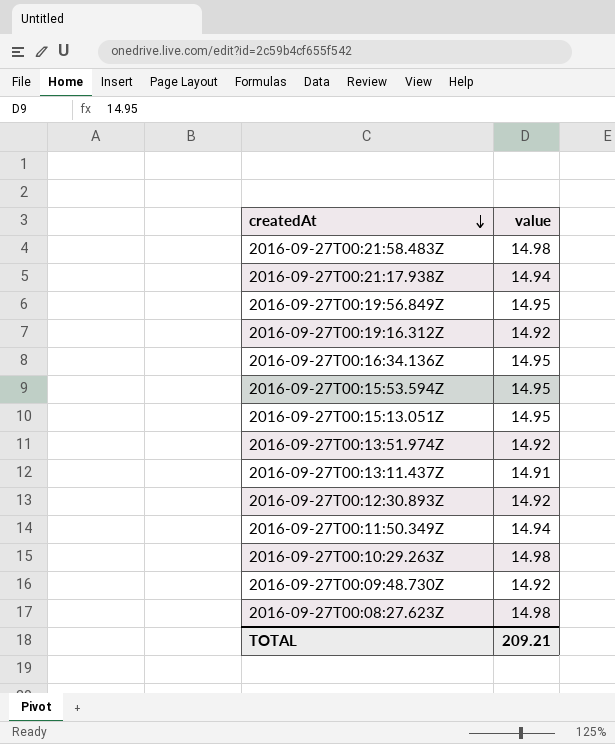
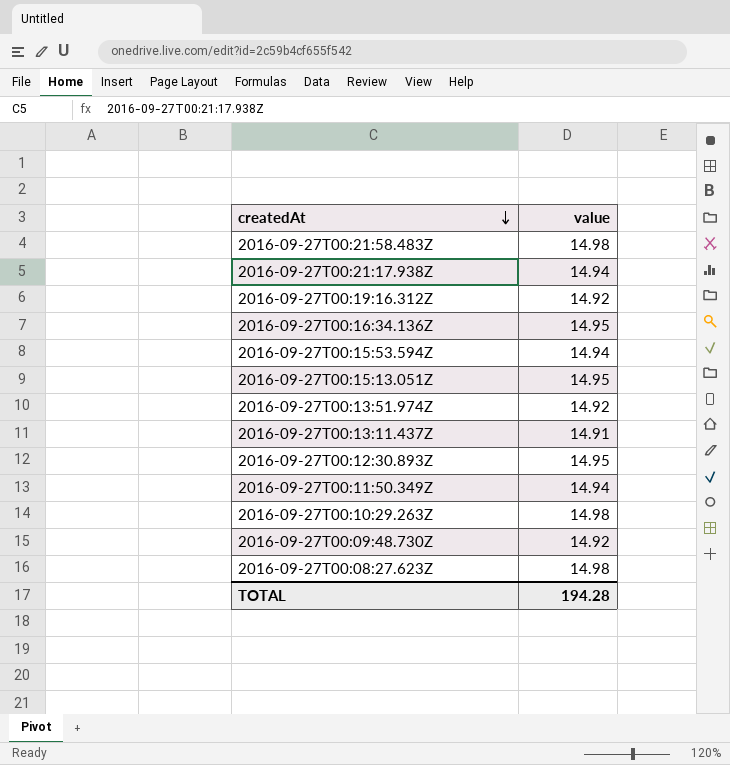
row 2016-09-27T00:19:56.849Z: 14.95 -> none
2016-09-27T00:15:53.594Z | value: 14.95 -> 14.94
2016-09-27T00:12:30.893Z | value: 14.92 -> 14.95
TOTAL | value: 209.21 -> 194.28

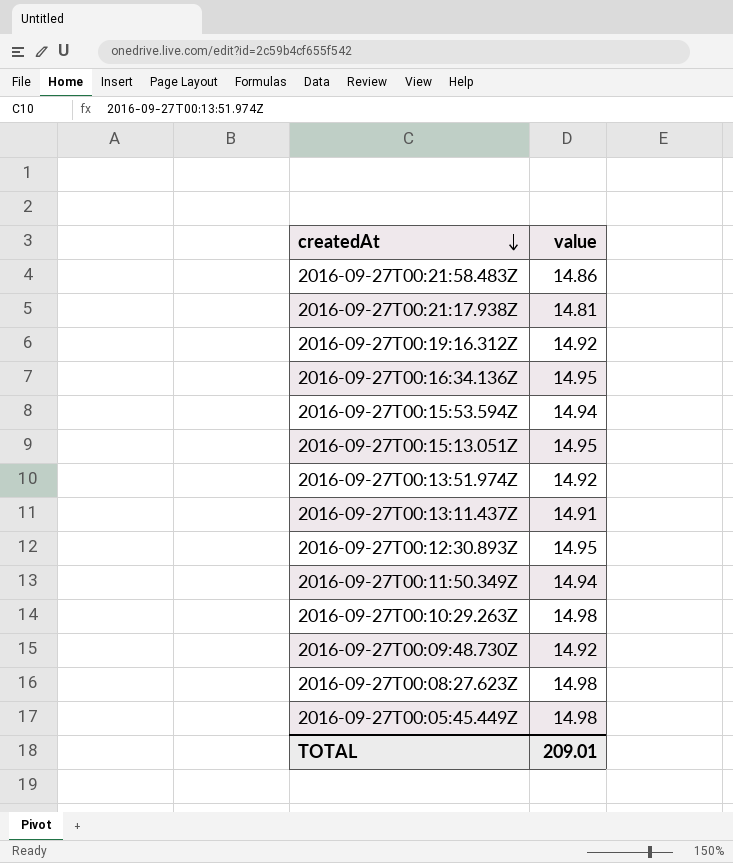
2016-09-27T00:21:58.483Z | value: 14.98 -> 14.86
2016-09-27T00:21:17.938Z | value: 14.94 -> 14.81
row 2016-09-27T00:05:45.449Z: none -> 14.98
TOTAL | value: 194.28 -> 209.01

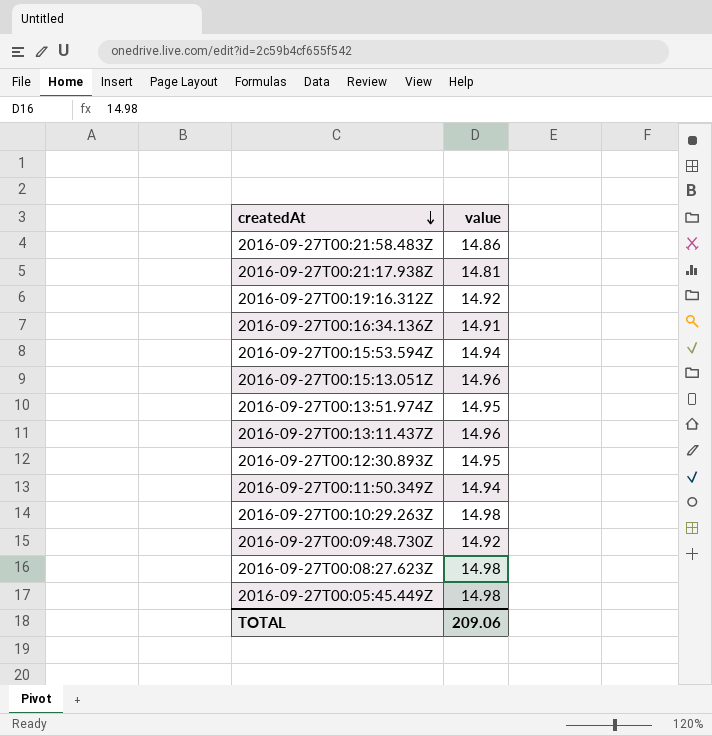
2016-09-27T00:16:34.136Z | value: 14.95 -> 14.91
2016-09-27T00:15:13.051Z | value: 14.95 -> 14.96
2016-09-27T00:13:51.974Z | value: 14.92 -> 14.95
2016-09-27T00:13:11.437Z | value: 14.91 -> 14.96
TOTAL | value: 209.01 -> 209.06

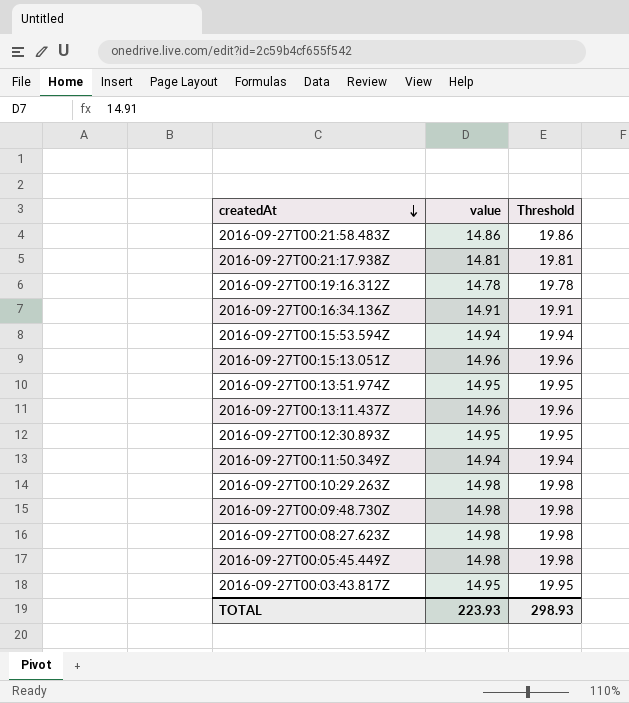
column Threshold | formula: none -> [value] + 5
2016-09-27T00:19:16.312Z | value: 14.92 -> 14.78
2016-09-27T00:09:48.730Z | value: 14.92 -> 14.98
row 2016-09-27T00:03:43.817Z: none -> 14.95 | 19.95
TOTAL | value: 209.06 -> 223.93

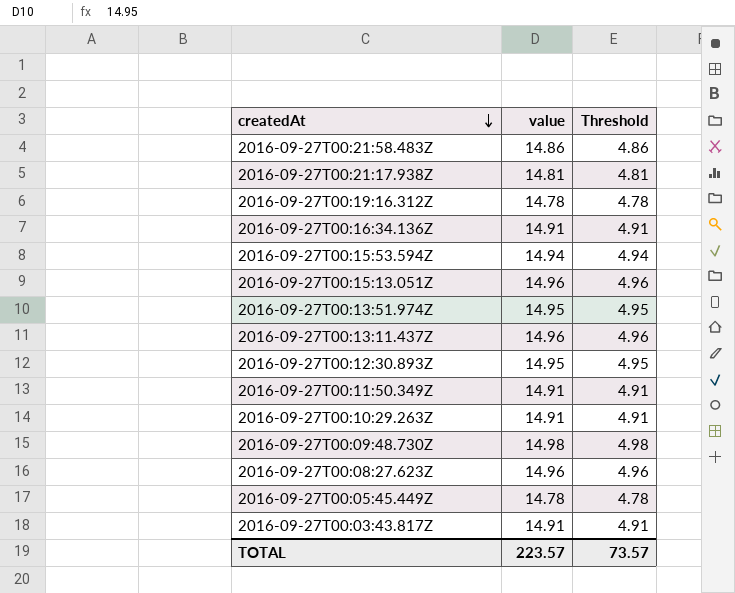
column Threshold | formula: [value] + 5 -> [value] - 10
2016-09-27T00:11:50.349Z | value: 14.94 -> 14.91
2016-09-27T00:10:29.263Z | value: 14.98 -> 14.91
2016-09-27T00:08:27.623Z | value: 14.98 -> 14.96
2016-09-27T00:05:45.449Z | value: 14.98 -> 14.78
2016-09-27T00:03:43.817Z | value: 14.95 -> 14.91
TOTAL | value: 223.93 -> 223.57
TOTAL | Threshold: 298.93 -> 73.57

